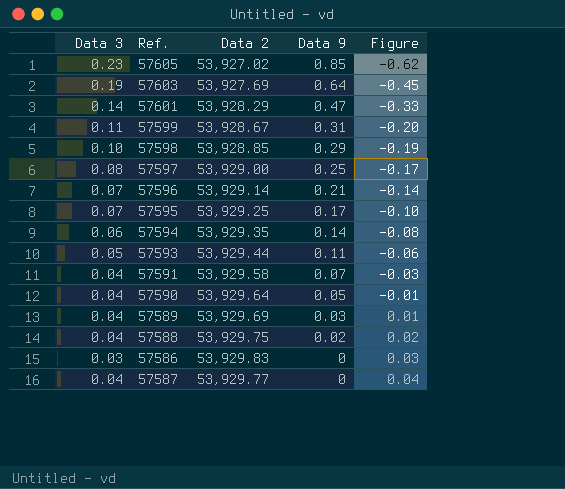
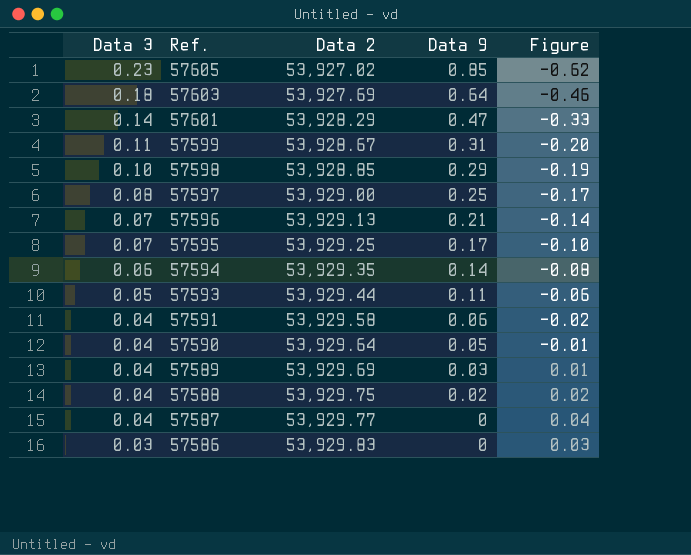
row order: Data 9 descending -> Data 3 descending
57603 | Data 3: 0.19 -> 0.18
57603 | Figure: -0.45 -> -0.46
57596 | Data 2: 53,929.14 -> 53,929.13
57591 | Data 9: 0.07 -> 0.06
57591 | Figure: -0.03 -> -0.02

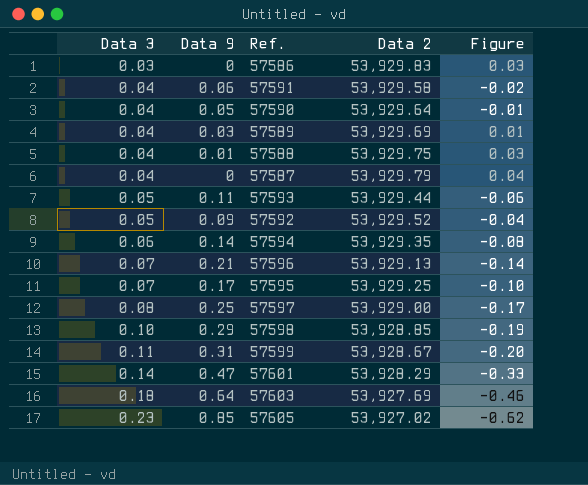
row order: Data 3 descending -> Data 3 ascending
column Data 9 | position: 4 -> 2
57588 | Data 9: 0.02 -> 0.01
57588 | Figure: 0.02 -> 0.03
57587 | Data 2: 53,929.77 -> 53,929.79
row 57592: none -> 0.05 | 0.09 | 53,929.52 | -0.04

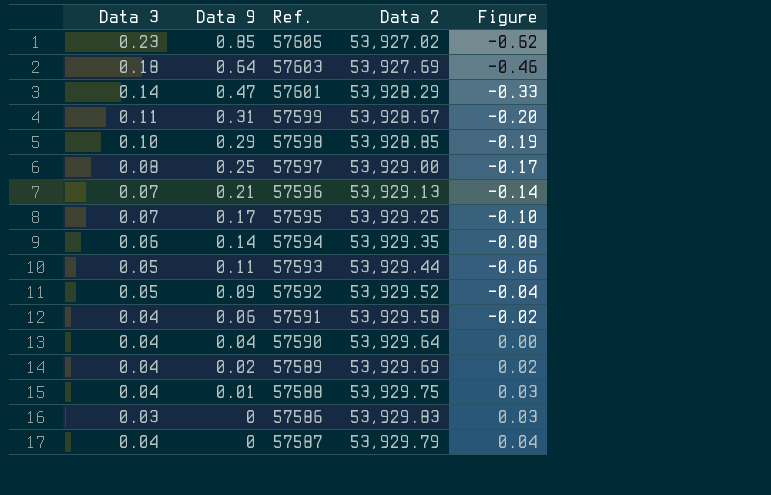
row order: Data 3 ascending -> Data 9 descending
57590 | Data 9: 0.05 -> 0.04
57590 | Figure: -0.01 -> 0.00
57589 | Data 9: 0.03 -> 0.02
57589 | Figure: 0.01 -> 0.02

